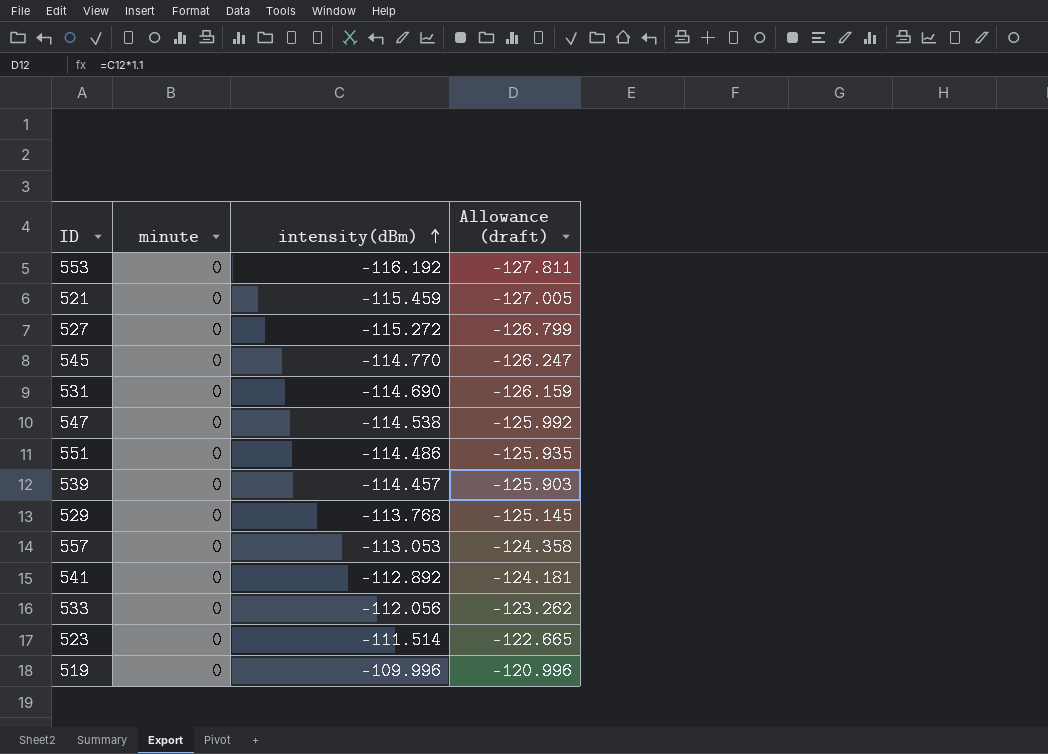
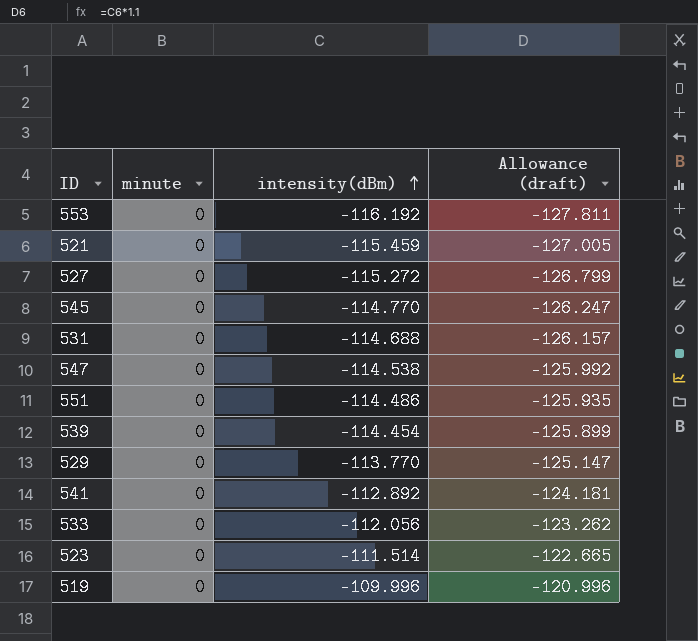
row 557: 0 | -113.053 | -124.358 -> none
531 | intensity(dBm): -114.690 -> -114.688
531 | Allowance (draft): -126.159 -> -126.157
539 | intensity(dBm): -114.457 -> -114.454
539 | Allowance (draft): -125.903 -> -125.899
529 | intensity(dBm): -113.768 -> -113.770
529 | Allowance (draft): -125.145 -> -125.147

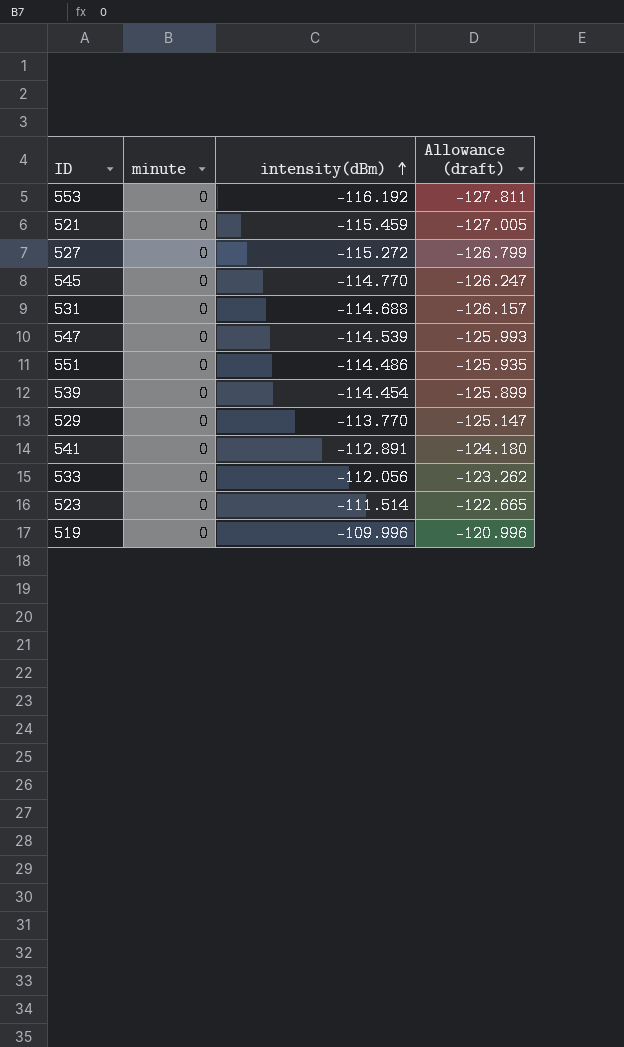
547 | intensity(dBm): -114.538 -> -114.539
547 | Allowance (draft): -125.992 -> -125.993
541 | intensity(dBm): -112.892 -> -112.891
541 | Allowance (draft): -124.181 -> -124.180

